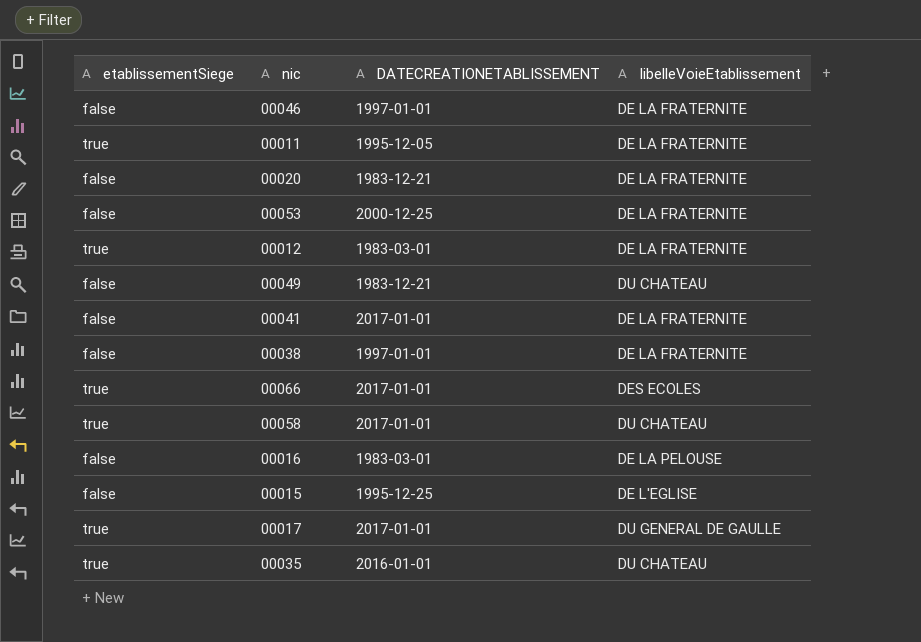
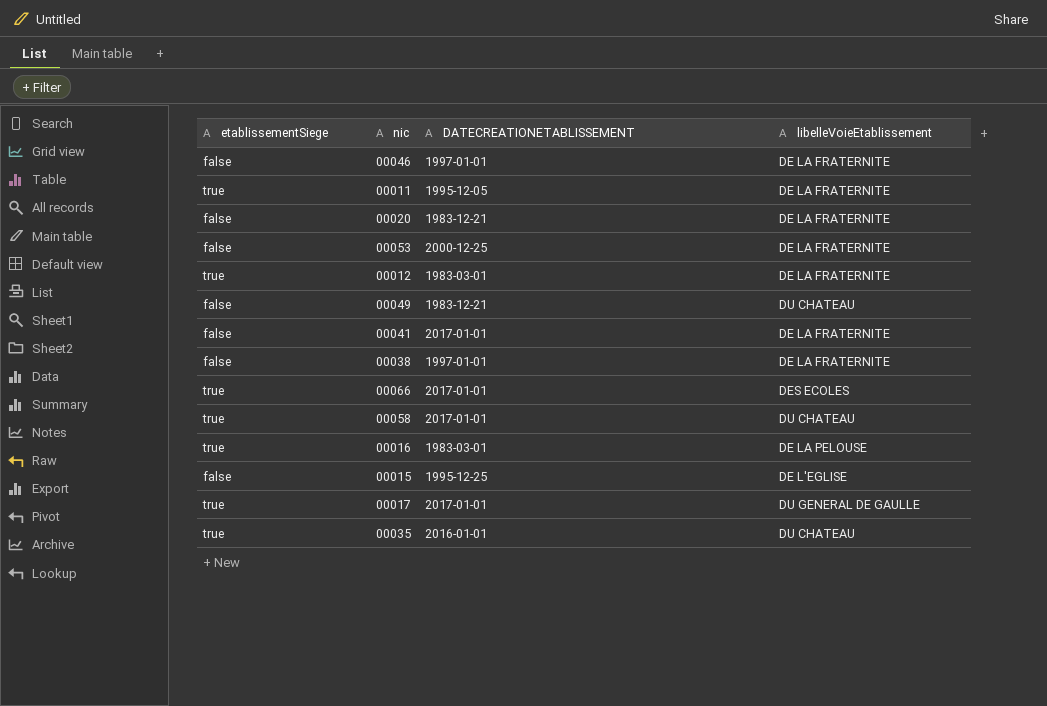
00016 | etablissementSiege: false -> true

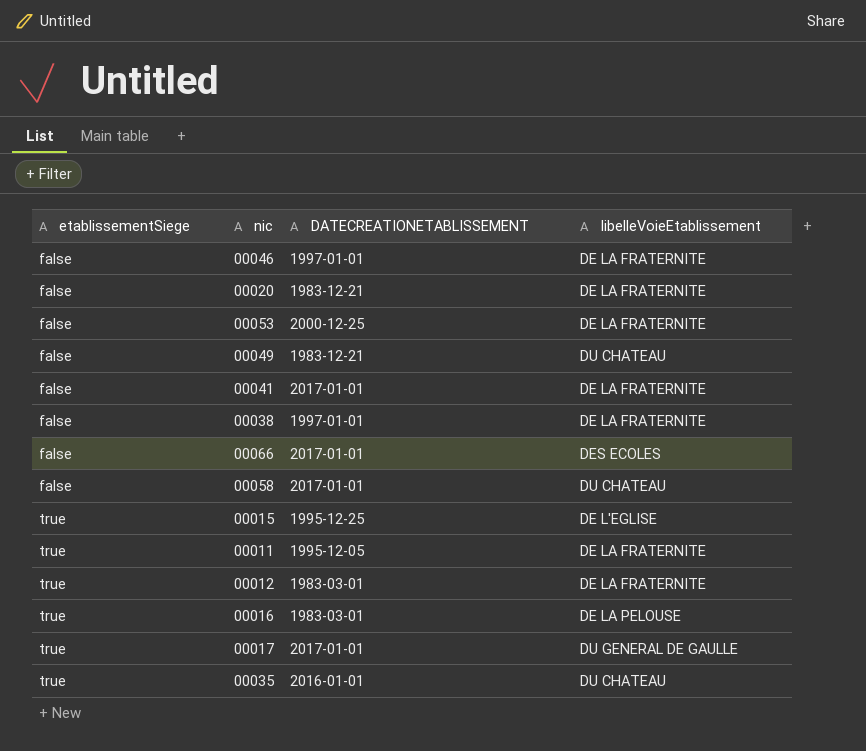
row order: none -> etablissementSiege ascending
00066 | etablissementSiege: true -> false
00058 | etablissementSiege: true -> false
00015 | etablissementSiege: false -> true

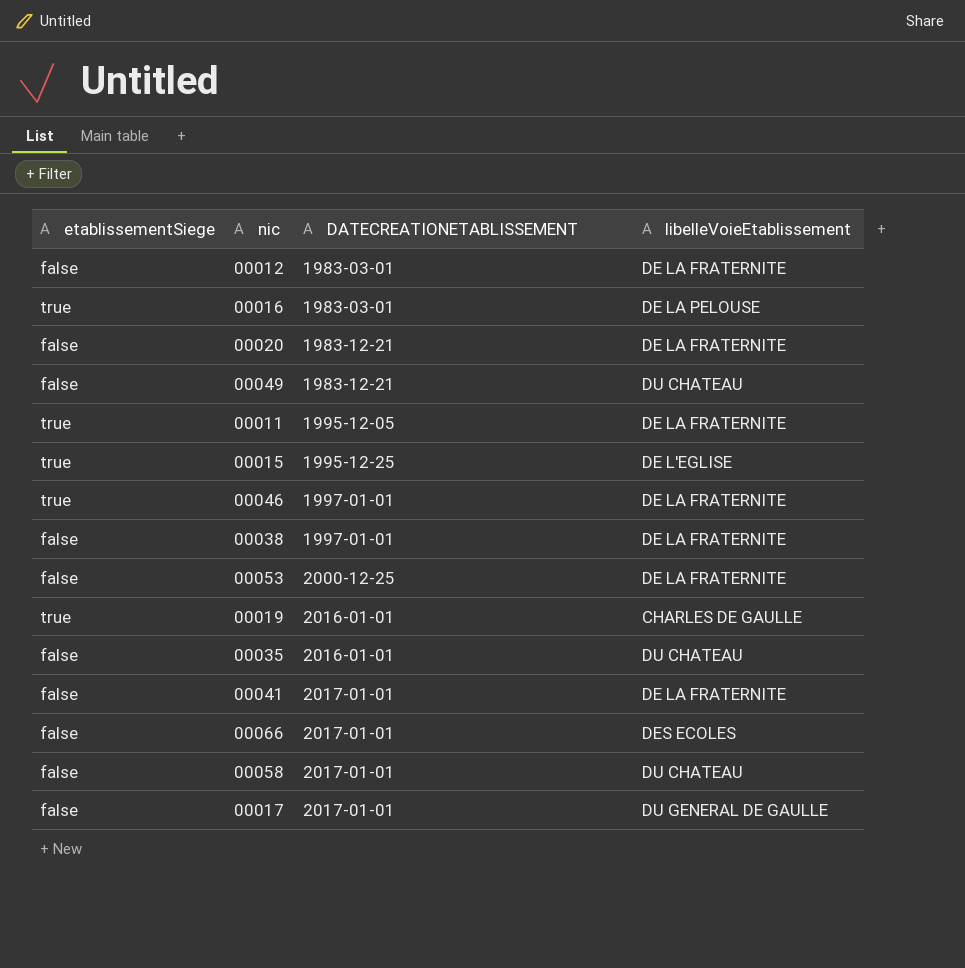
row order: etablissementSiege ascending -> DATECREATIONETABLISSEMENT ascending
00012 | etablissementSiege: true -> false
00046 | etablissementSiege: false -> true
row 00019: none -> true | 2016-01-01 | CHARLES DE GAULLE
00035 | etablissementSiege: true -> false
00017 | etablissementSiege: true -> false

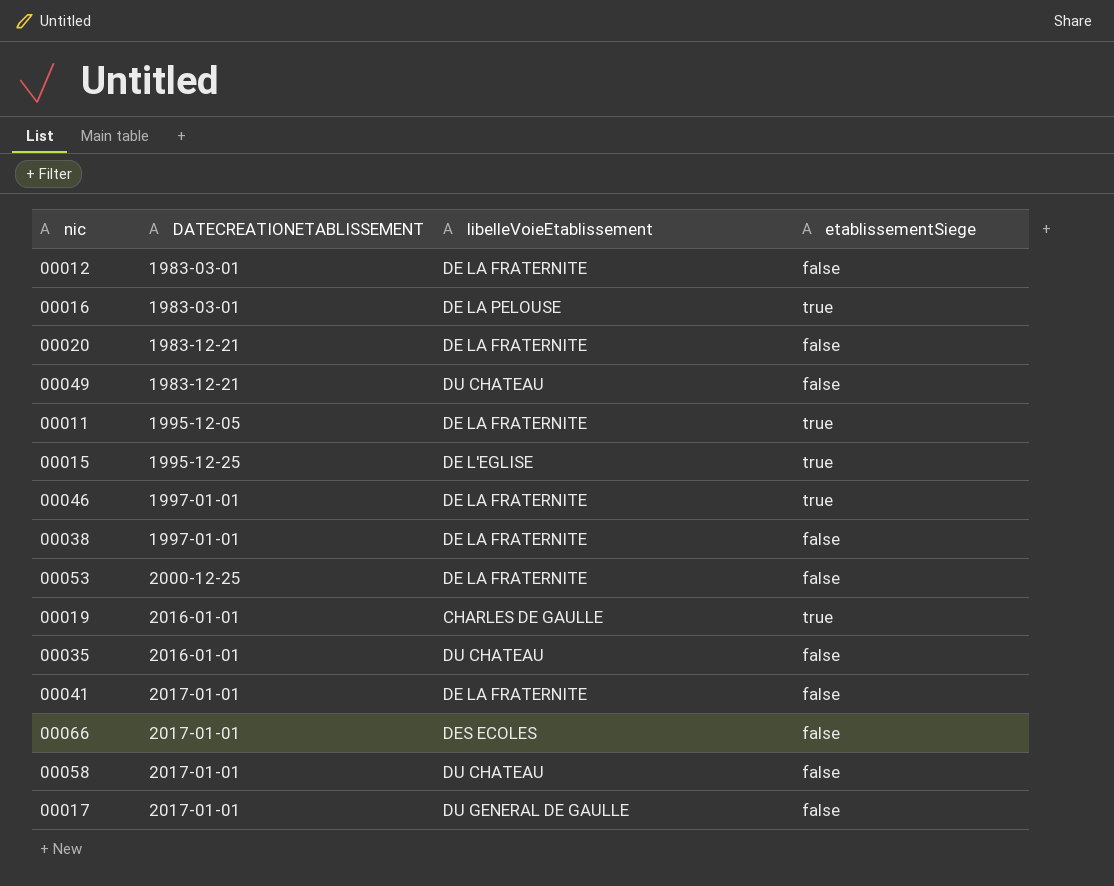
column etablissementSiege | position: 1 -> 4

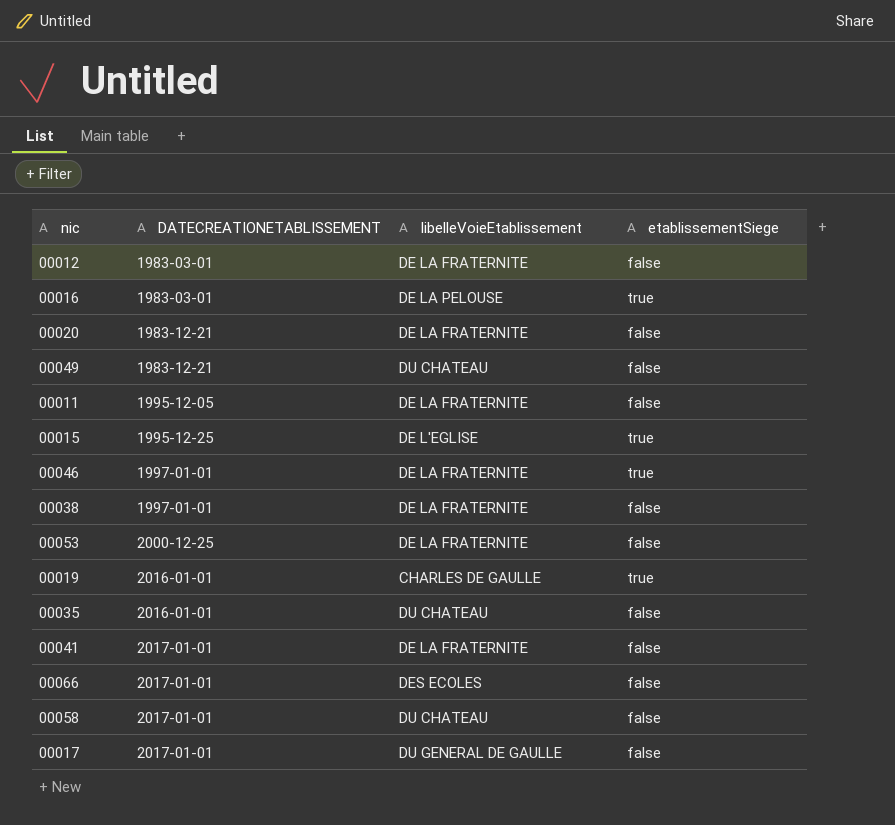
00011 | etablissementSiege: true -> false

